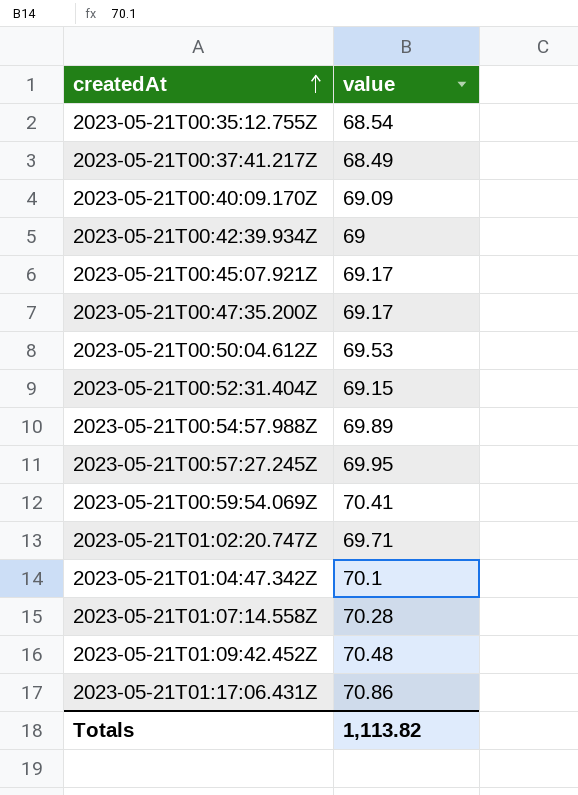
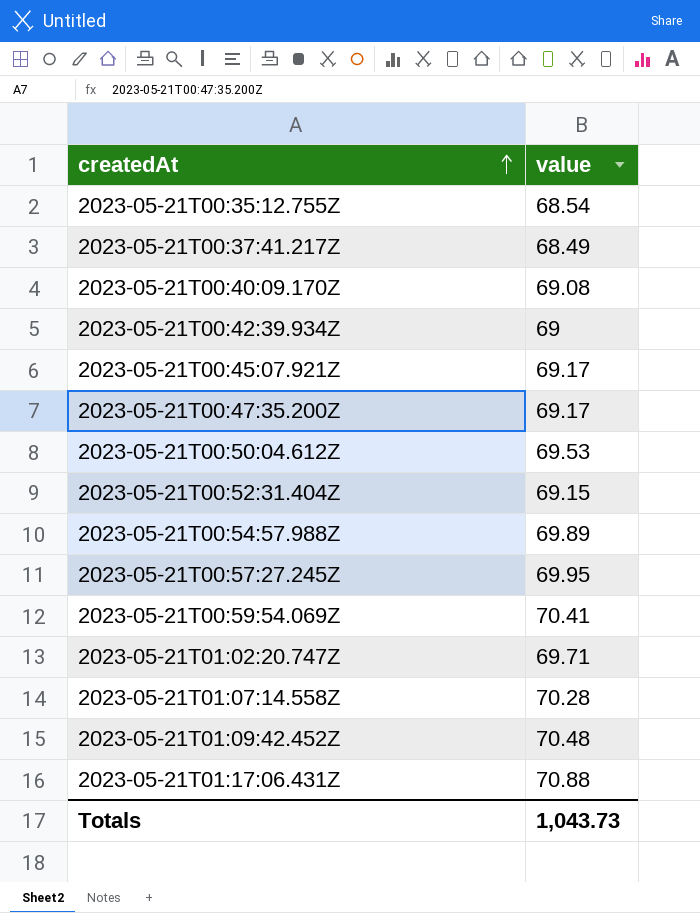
row 2023-05-21T01:04:47.342Z: 70.1 -> none
2023-05-21T00:40:09.170Z | value: 69.09 -> 69.08
2023-05-21T01:17:06.431Z | value: 70.86 -> 70.88
Totals | value: 1,113.82 -> 1,043.73

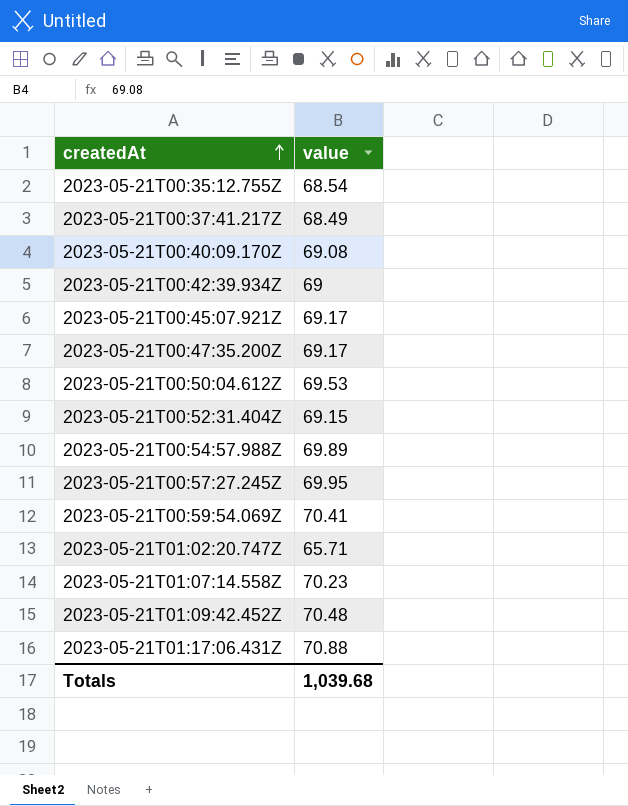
2023-05-21T01:02:20.747Z | value: 69.71 -> 65.71
2023-05-21T01:07:14.558Z | value: 70.28 -> 70.23
Totals | value: 1,043.73 -> 1,039.68

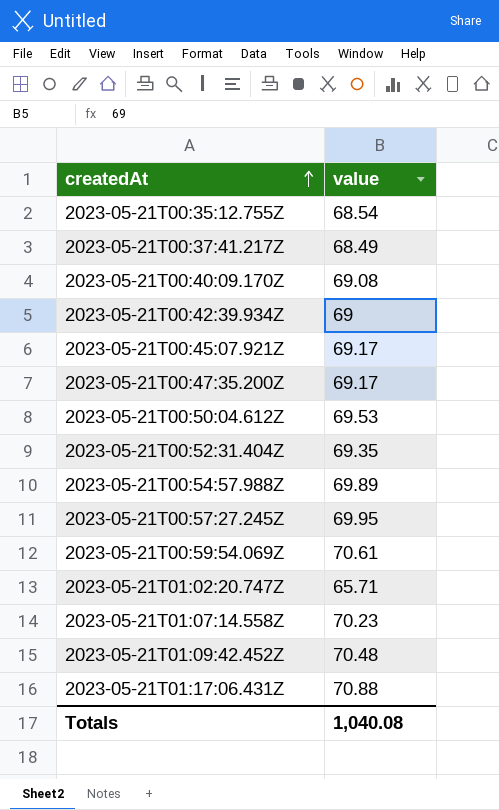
2023-05-21T00:52:31.404Z | value: 69.15 -> 69.35
2023-05-21T00:59:54.069Z | value: 70.41 -> 70.61
Totals | value: 1,039.68 -> 1,040.08

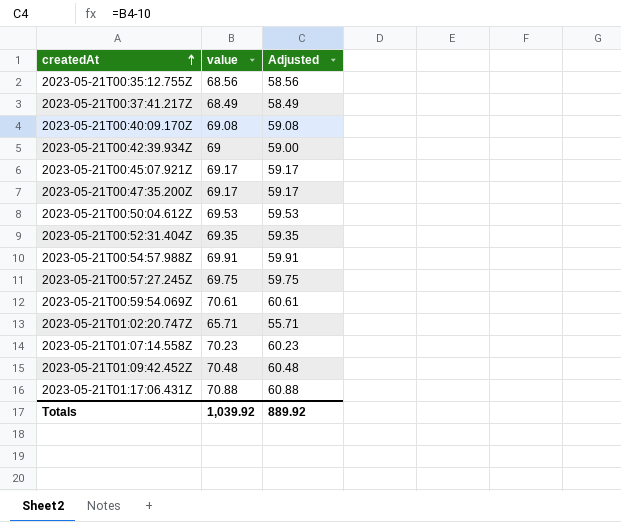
column Adjusted | formula: none -> [value] - 10
2023-05-21T00:35:12.755Z | value: 68.54 -> 68.56
2023-05-21T00:54:57.988Z | value: 69.89 -> 69.91
2023-05-21T00:57:27.245Z | value: 69.95 -> 69.75
Totals | value: 1,040.08 -> 1,039.92

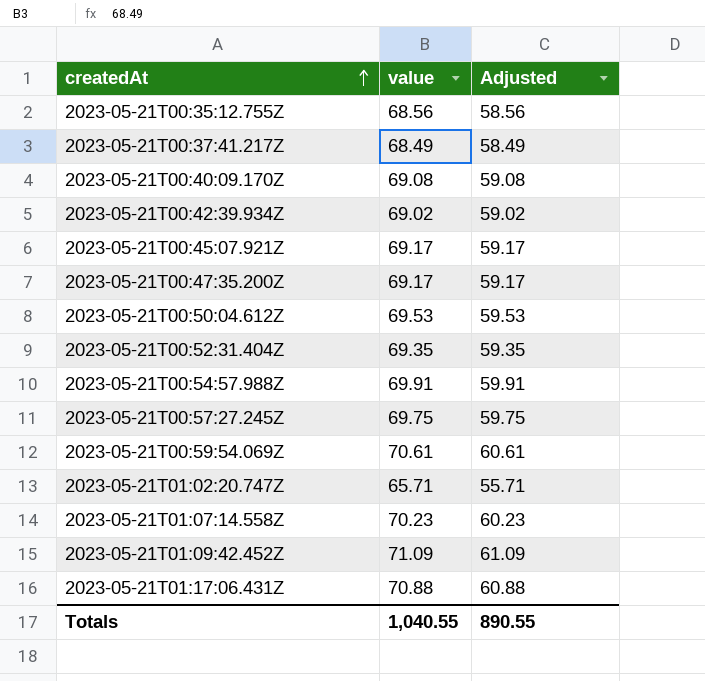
2023-05-21T00:42:39.934Z | value: 69 -> 69.02
2023-05-21T00:42:39.934Z | Adjusted: 59.00 -> 59.02
2023-05-21T01:09:42.452Z | value: 70.48 -> 71.09
2023-05-21T01:09:42.452Z | Adjusted: 60.48 -> 61.09
Totals | value: 1,039.92 -> 1,040.55
Totals | Adjusted: 889.92 -> 890.55

